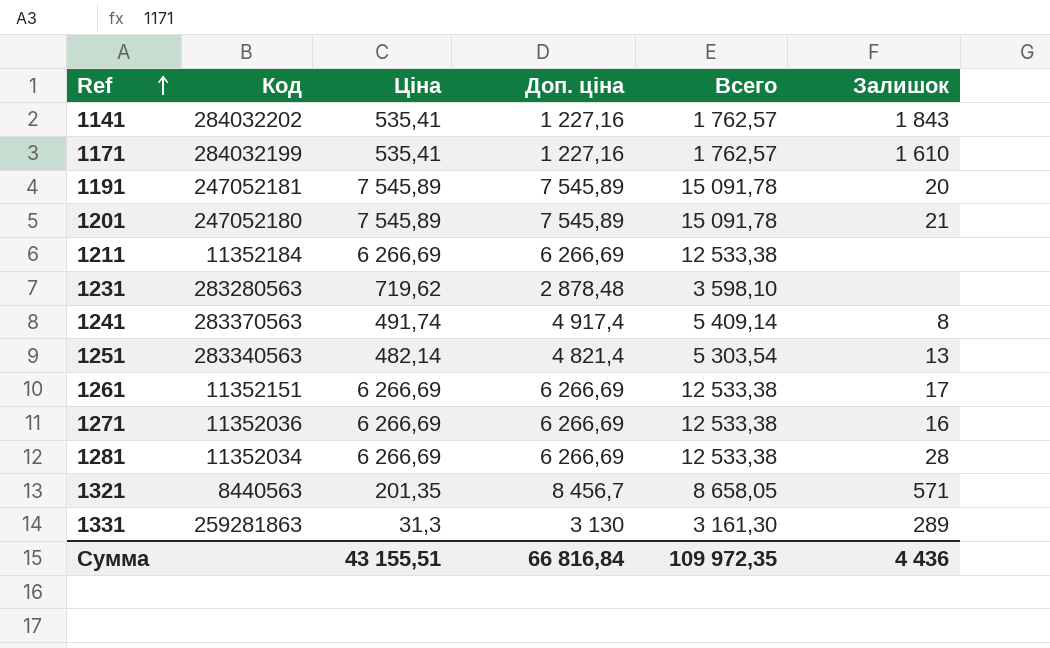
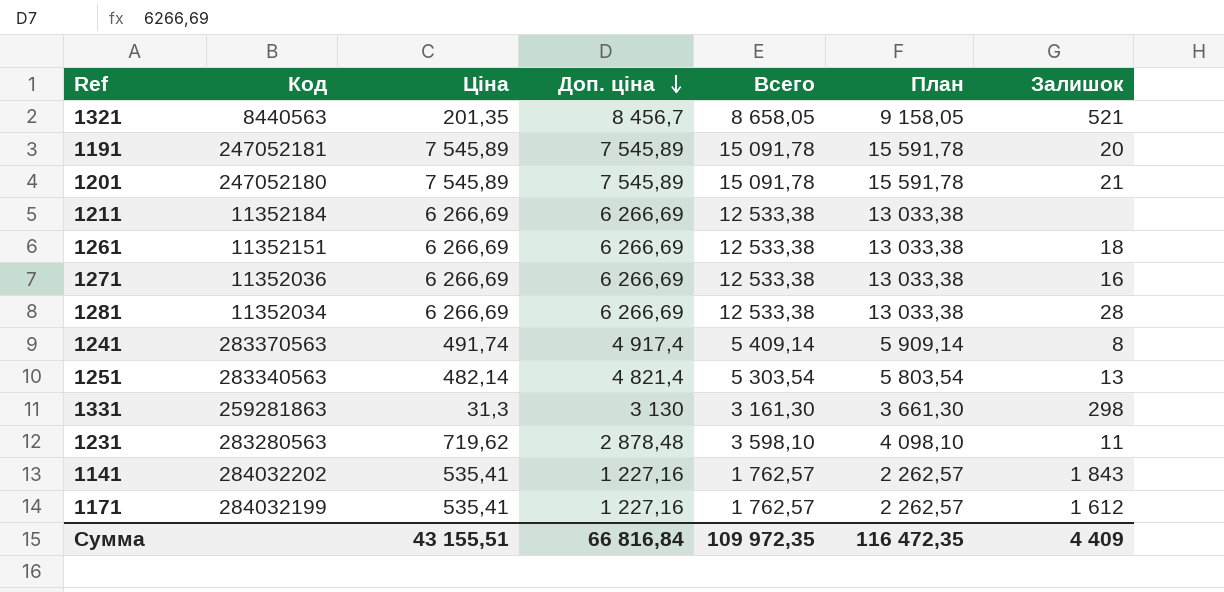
row order: Ref ascending -> Доп. ціна descending
column План | formula: none -> [Всего] + 500
1321 | Залишок: 571 -> 521
1261 | Залишок: 17 -> 18
1331 | Залишок: 289 -> 298
1231 | Залишок: none -> 11
1171 | Залишок: 1 610 -> 1 612
Сумма | Залишок: 4 436 -> 4 409

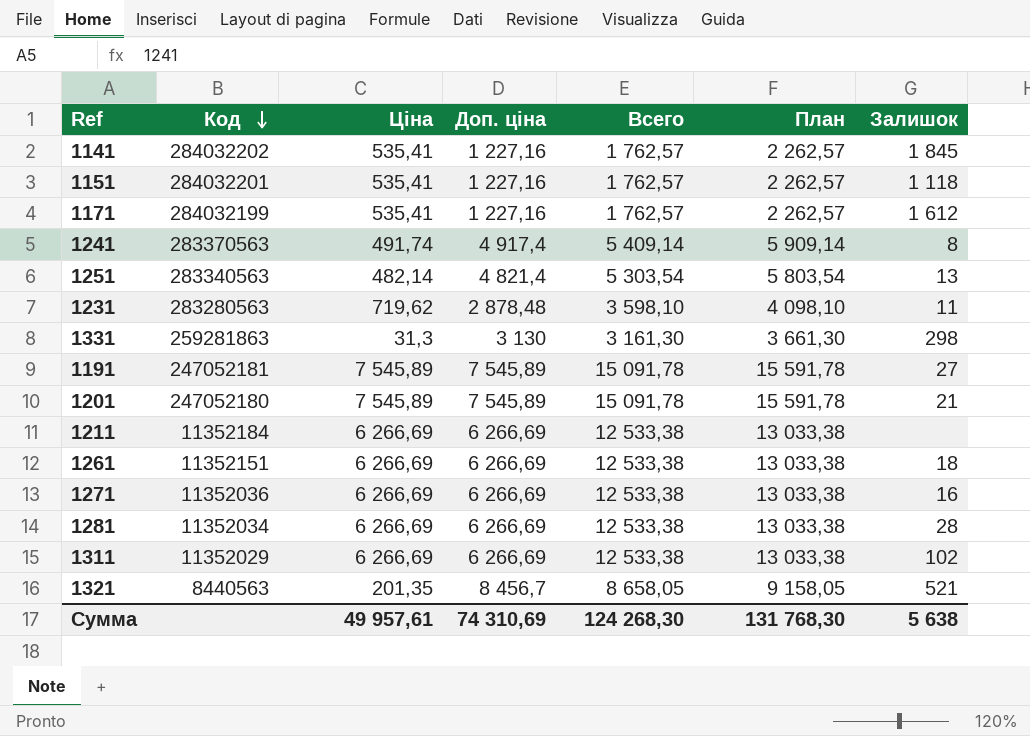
row order: Доп. ціна descending -> Код descending
1141 | Залишок: 1 843 -> 1 845
row 1151: none -> 284032201 | 535,41 | 1 227,16 | 1 762,57 | 2 262,57 | 1 118
1191 | Залишок: 20 -> 27
row 1311: none -> 11352029 | 6 266,69 | 6 266,69 | 12 533,38 | 13 033,38 | 102
Сумма | Ціна: 43 155,51 -> 49 957,61
Сумма | Доп. ціна: 66 816,84 -> 74 310,69
Сумма | Всего: 109 972,35 -> 124 268,30
Сумма | План: 116 472,35 -> 131 768,30
Сумма | Залишок: 4 409 -> 5 638

